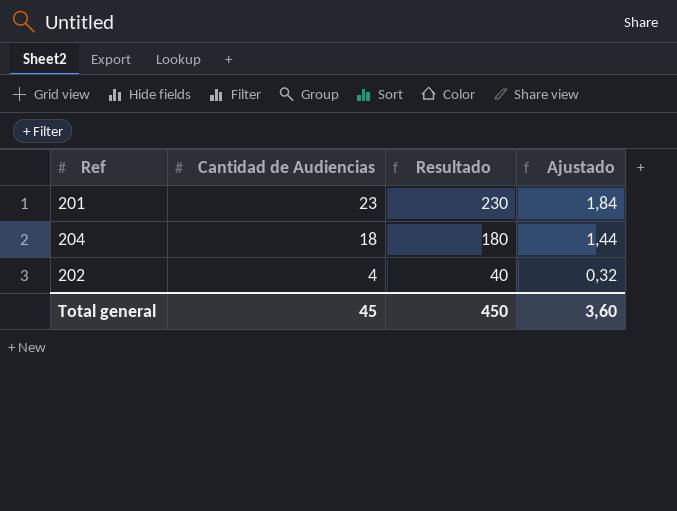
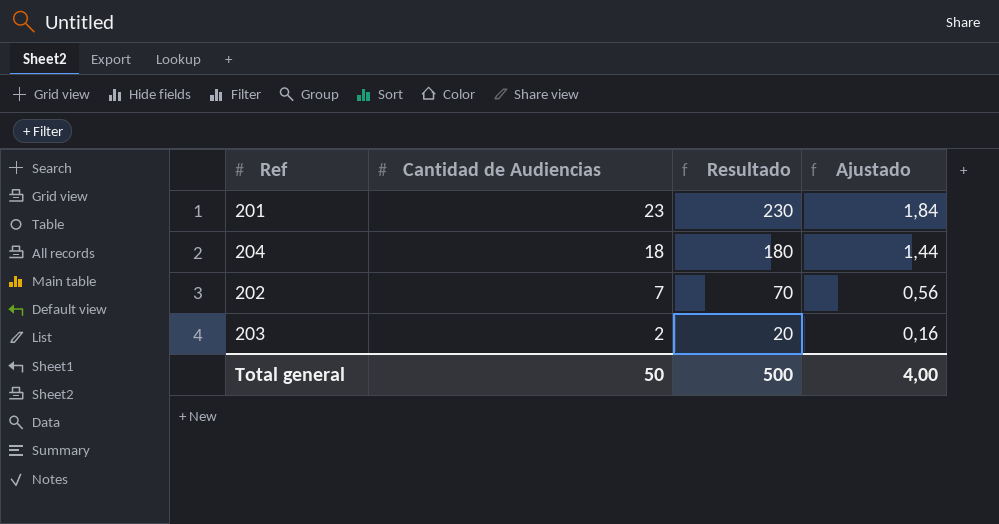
202 | Cantidad de Audiencias: 4 -> 7
202 | Resultado: 40 -> 70
202 | Ajustado: 0,32 -> 0,56
row 203: none -> 2 | 20 | 0,16
Total general | Cantidad de Audiencias: 45 -> 50
Total general | Resultado: 450 -> 500
Total general | Ajustado: 3,60 -> 4,00

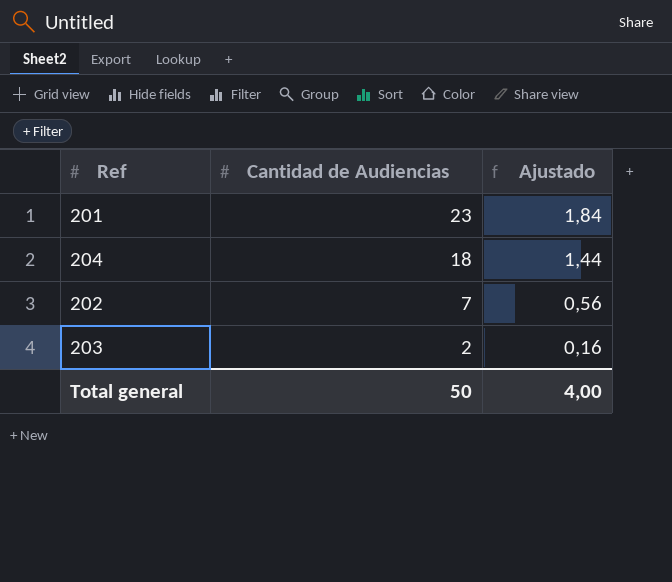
column Resultado | formula: [Cantidad de Audiencias] * 10 -> none

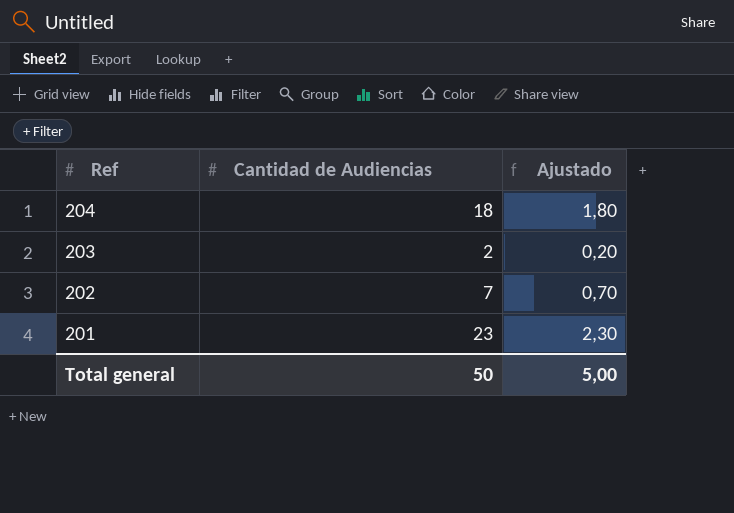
row order: Cantidad de Audiencias descending -> Ref descending
column Ajustado | formula: [Cantidad de Audiencias] * 0,08 -> [Cantidad de Audiencias] * 0,1
Total general | Ajustado: 4,00 -> 5,00

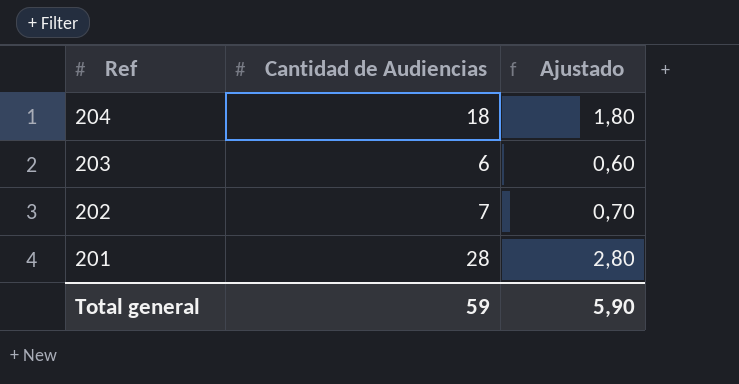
203 | Cantidad de Audiencias: 2 -> 6
203 | Ajustado: 0,20 -> 0,60
201 | Cantidad de Audiencias: 23 -> 28
201 | Ajustado: 2,30 -> 2,80
Total general | Cantidad de Audiencias: 50 -> 59
Total general | Ajustado: 5,00 -> 5,90

